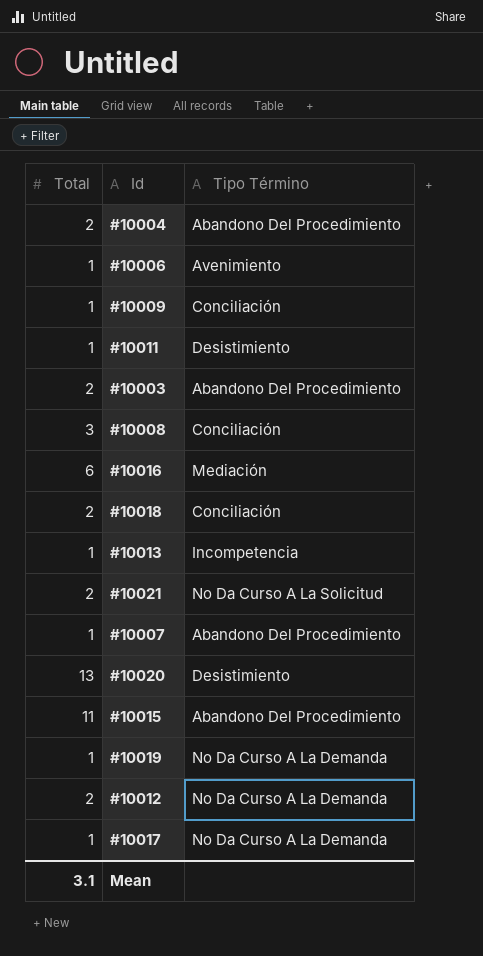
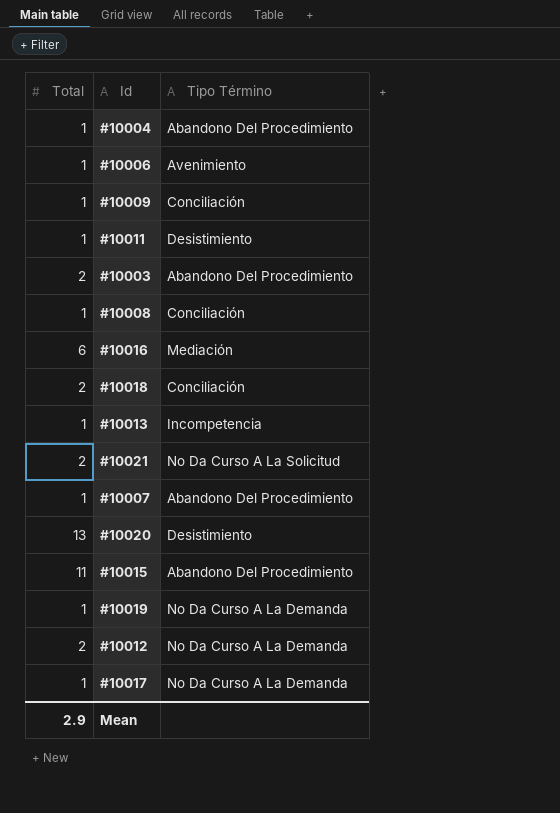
#10004 | Total: 2 -> 1
#10008 | Total: 3 -> 1
Mean | Total: 3.1 -> 2.9

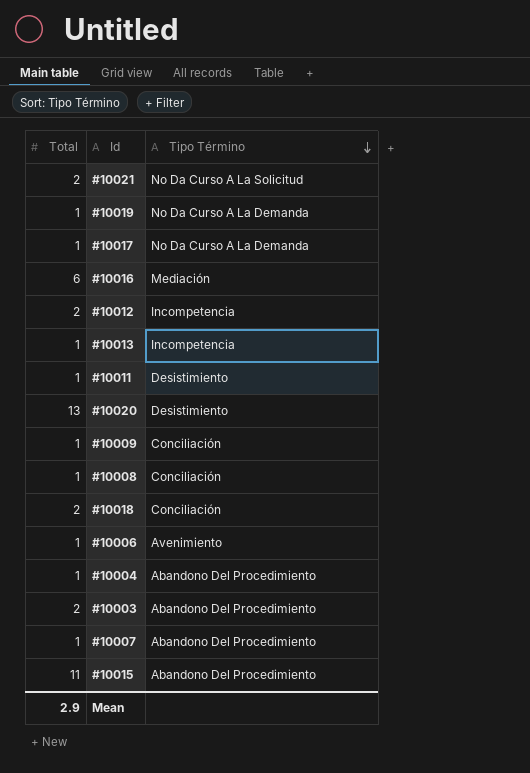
row order: none -> Tipo Término descending
#10012 | Tipo Término: No Da Curso A La Demanda -> Incompetencia

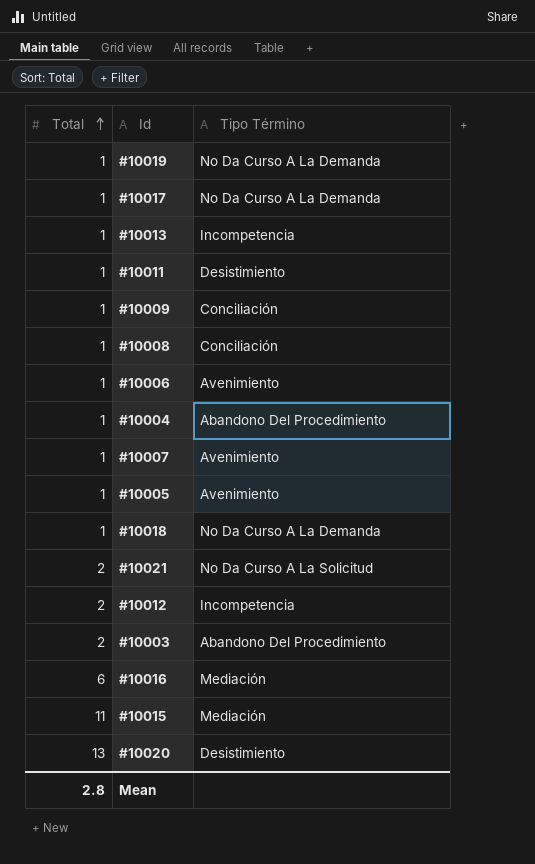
row order: Tipo Término descending -> Total ascending
#10007 | Tipo Término: Abandono Del Procedimiento -> Avenimiento
row #10005: none -> 1 | Avenimiento
#10018 | Total: 2 -> 1
#10018 | Tipo Término: Conciliación -> No Da Curso A La Demanda
#10015 | Tipo Término: Abandono Del Procedimiento -> Mediación
Mean | Total: 2.9 -> 2.8

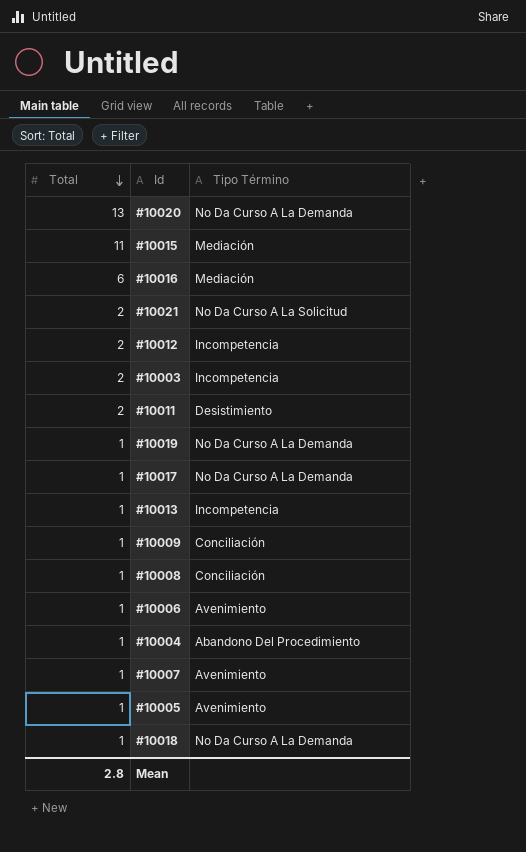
row order: Total ascending -> Total descending
#10020 | Tipo Término: Desistimiento -> No Da Curso A La Demanda
#10003 | Tipo Término: Abandono Del Procedimiento -> Incompetencia
#10011 | Total: 1 -> 2

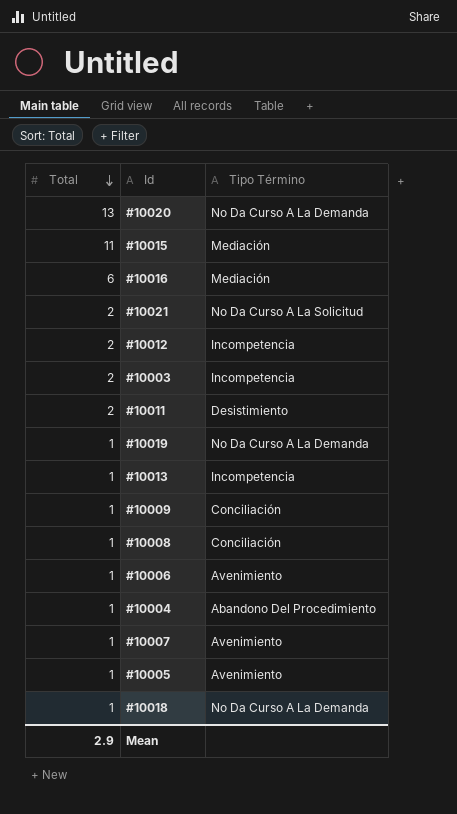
row #10017: 1 | No Da Curso A La Demanda -> none
Mean | Total: 2.8 -> 2.9

